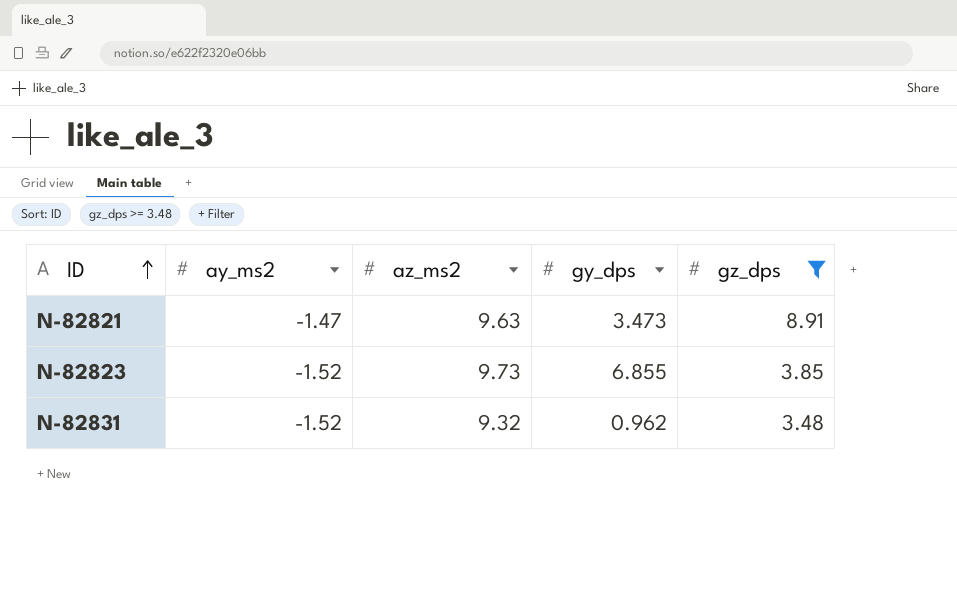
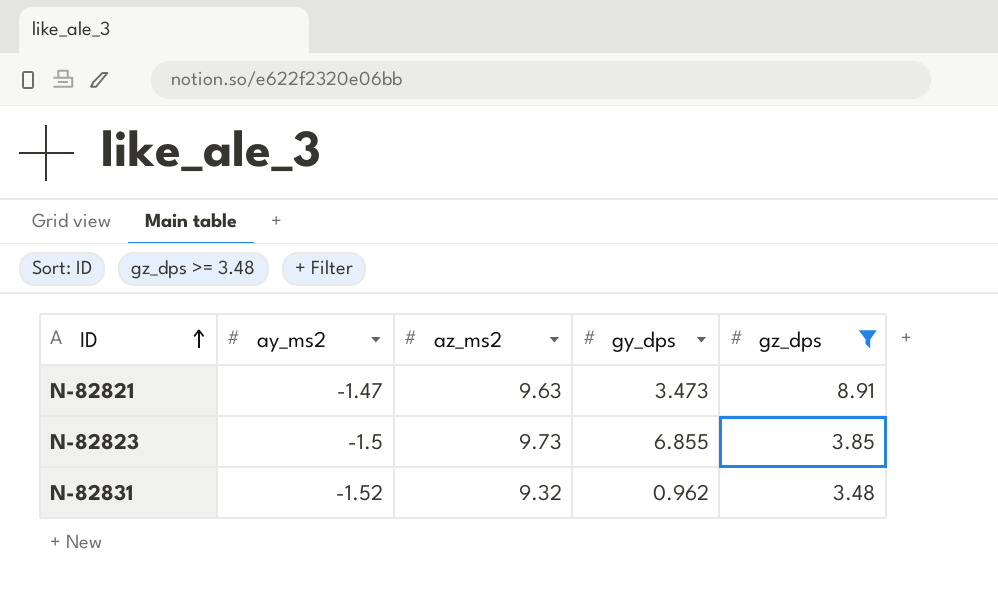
N-82823 | ay_ms2: -1.52 -> -1.5

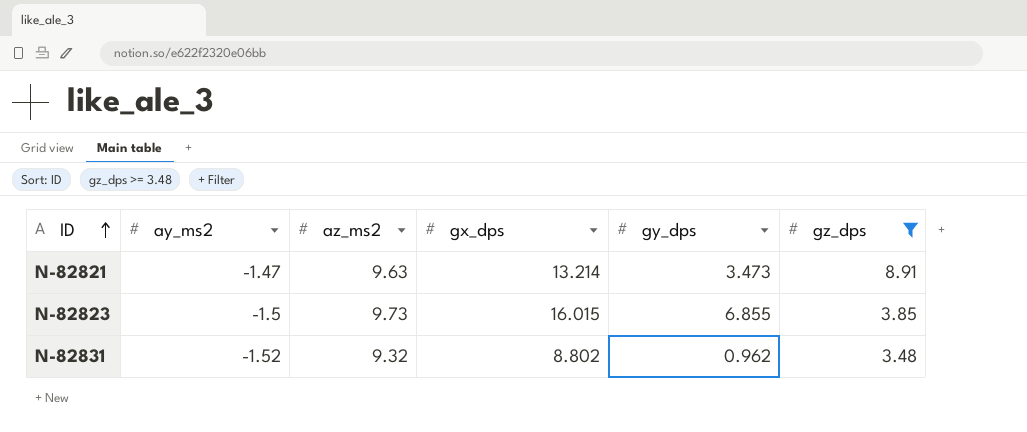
column gx_dps | position: none -> 4

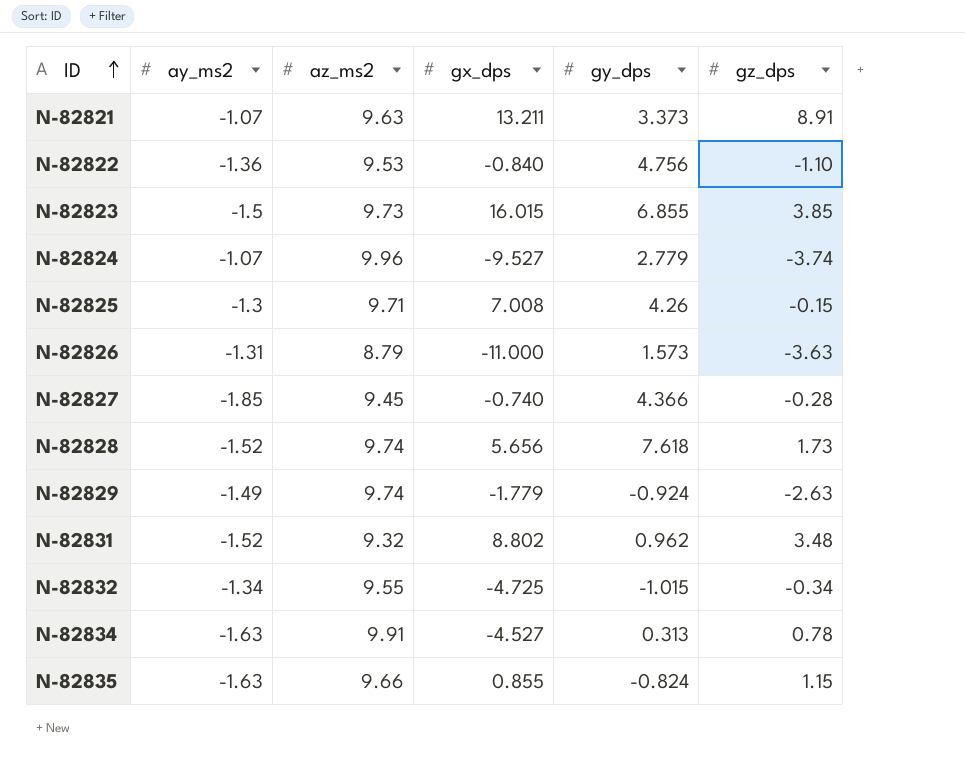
filter: gz_dps >= 3.48 -> none
N-82821 | ay_ms2: -1.47 -> -1.07
N-82821 | gx_dps: 13.214 -> 13.211
N-82821 | gy_dps: 3.473 -> 3.373

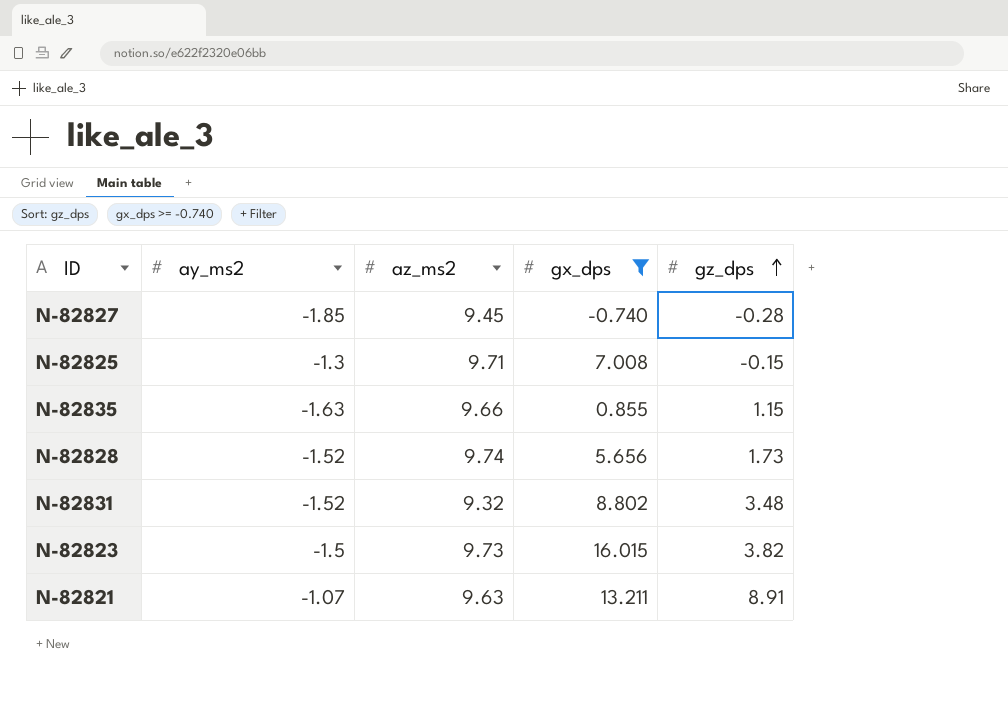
filter: none -> gx_dps >= -0.740
row order: ID ascending -> gz_dps ascending
column gy_dps | position: 5 -> none
N-82823 | gz_dps: 3.85 -> 3.82

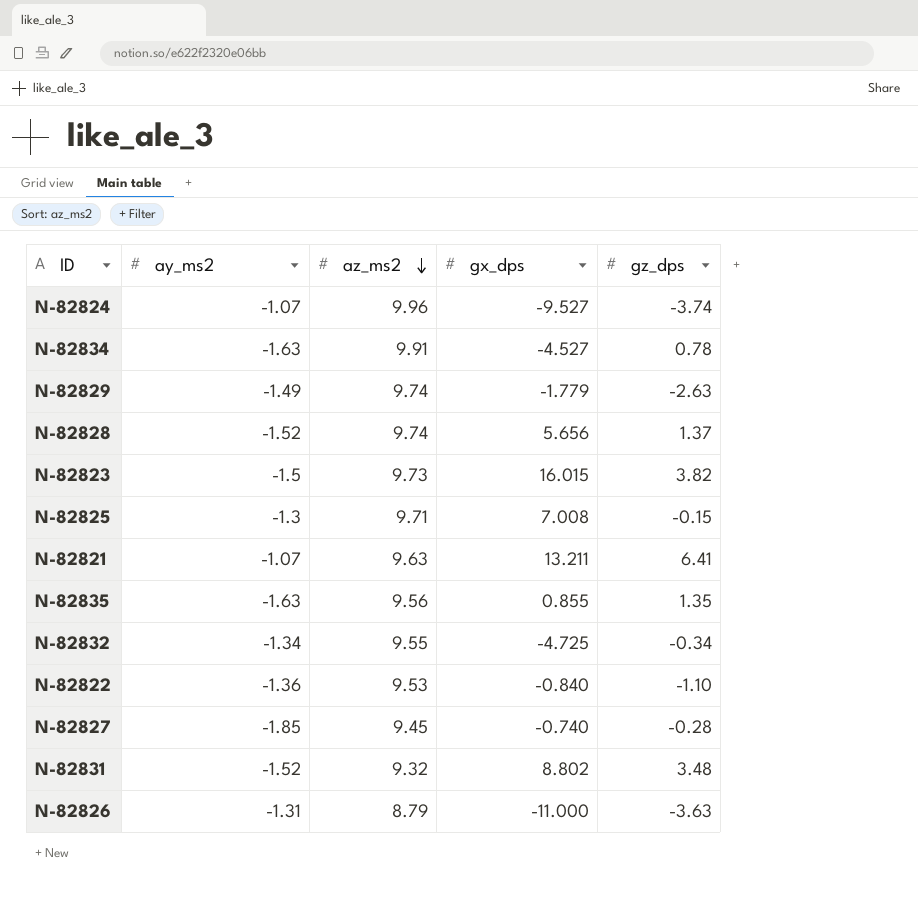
filter: gx_dps >= -0.740 -> none
row order: gz_dps ascending -> az_ms2 descending
N-82828 | gz_dps: 1.73 -> 1.37
N-82821 | gz_dps: 8.91 -> 6.41
N-82835 | az_ms2: 9.66 -> 9.56
N-82835 | gz_dps: 1.15 -> 1.35

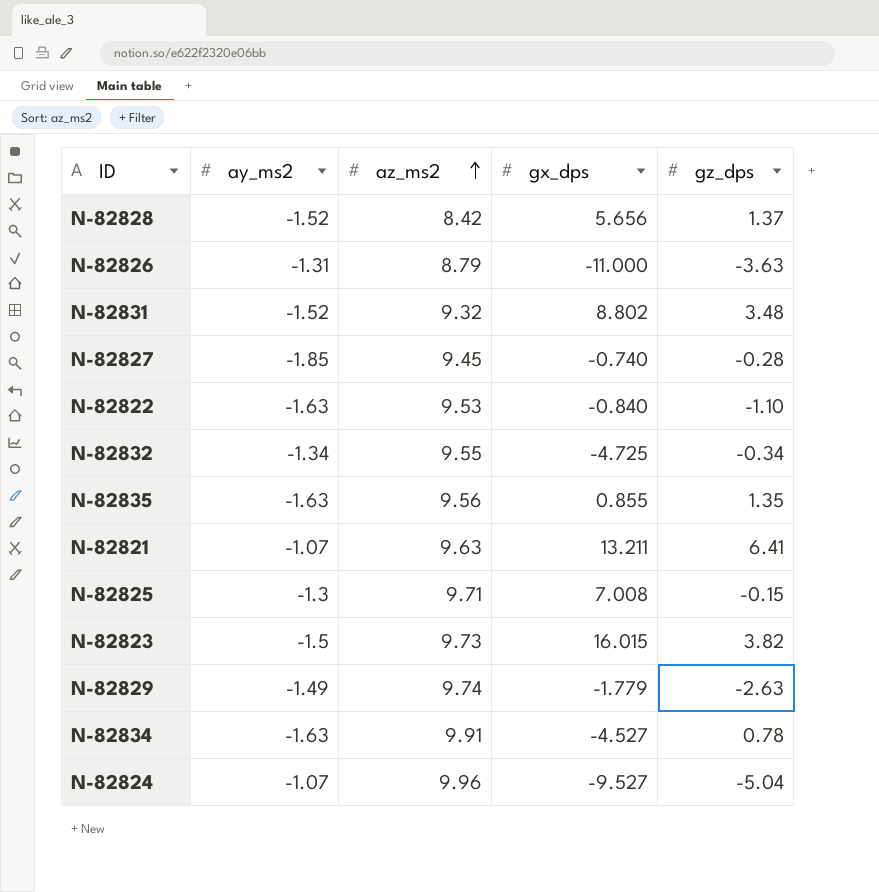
row order: az_ms2 descending -> az_ms2 ascending
N-82828 | az_ms2: 9.74 -> 8.42
N-82822 | ay_ms2: -1.36 -> -1.63
N-82824 | gz_dps: -3.74 -> -5.04

